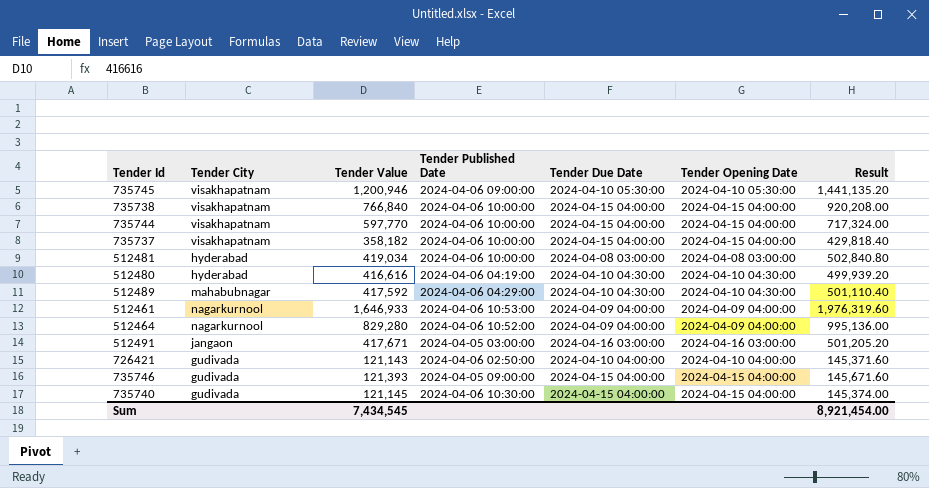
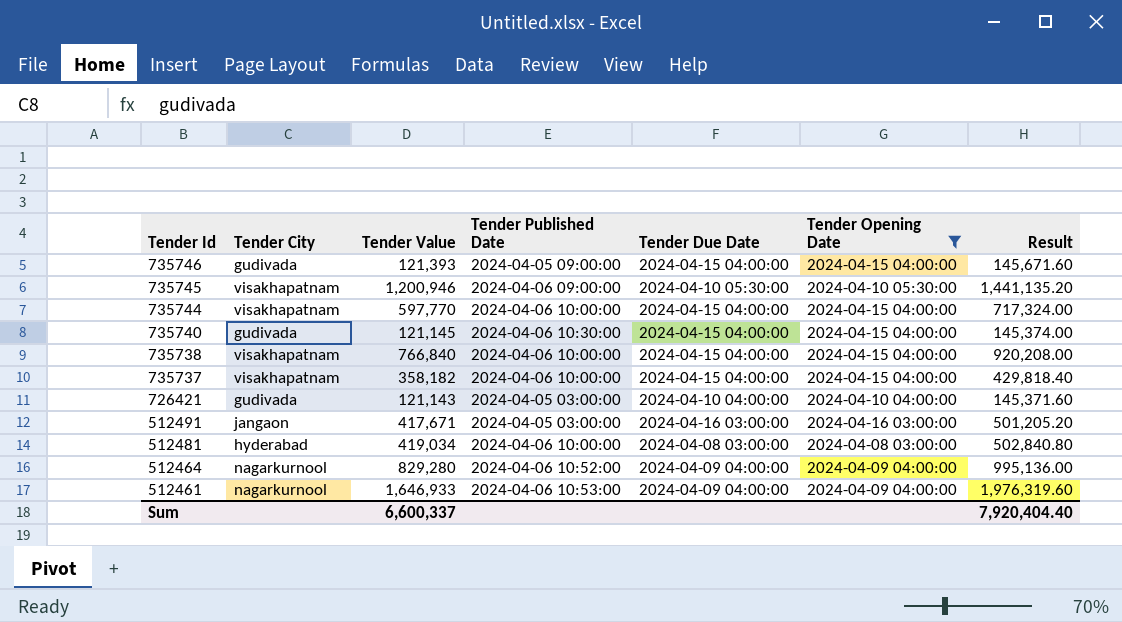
filter: none -> Tender Opening Date != 2024-04-10 04:30:00
row order: none -> Tender Id descending
726421 | Tender Published Date: 2024-04-06 02:50:00 -> 2024-04-05 03:00:00
Sum | Tender Value: 7,434,545 -> 6,600,337
Sum | Result: 8,921,454.00 -> 7,920,404.40

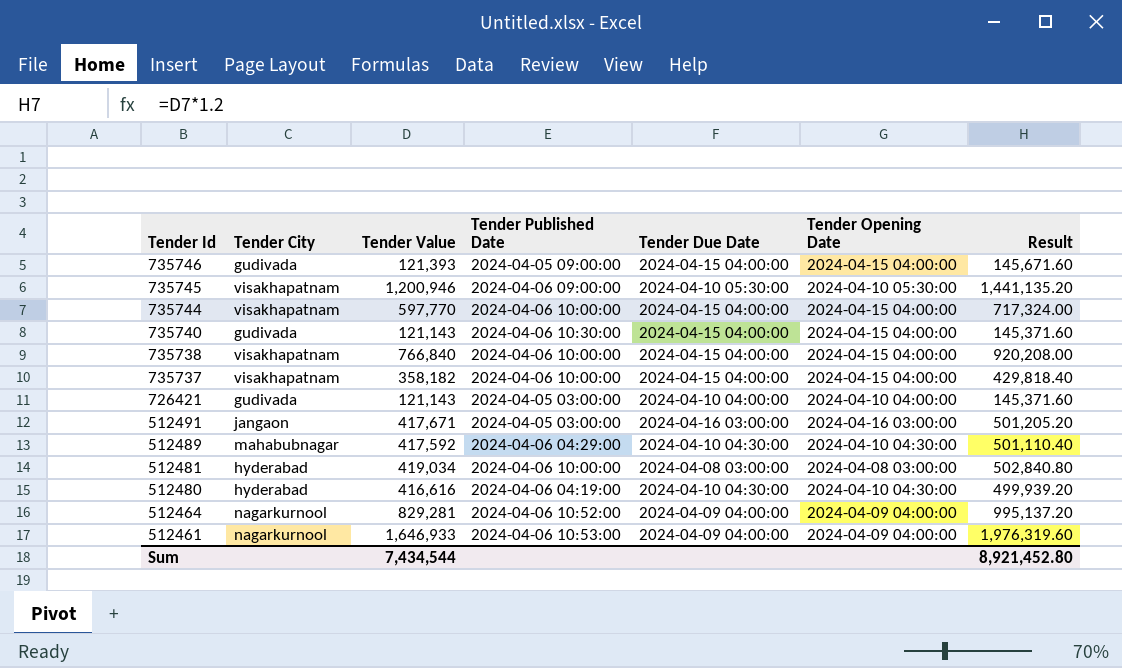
filter: Tender Opening Date != 2024-04-10 04:30:00 -> none
735740 | Tender Value: 121,145 -> 121,143
735740 | Result: 145,374.00 -> 145,371.60
512464 | Tender Value: 829,280 -> 829,281
512464 | Result: 995,136.00 -> 995,137.20
Sum | Tender Value: 6,600,337 -> 7,434,544
Sum | Result: 7,920,404.40 -> 8,921,452.80

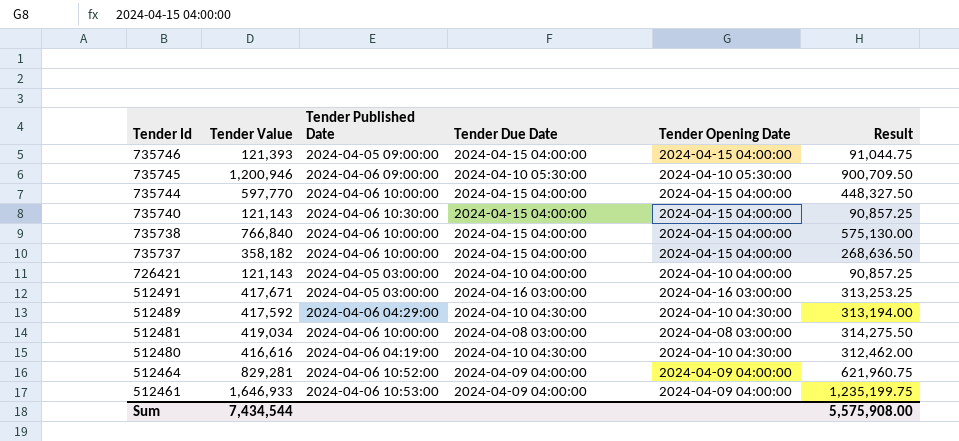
column Tender City | position: 2 -> none
column Result | formula: [Tender Value] * 1.2 -> [Tender Value] * 0.75
Sum | Result: 8,921,452.80 -> 5,575,908.00

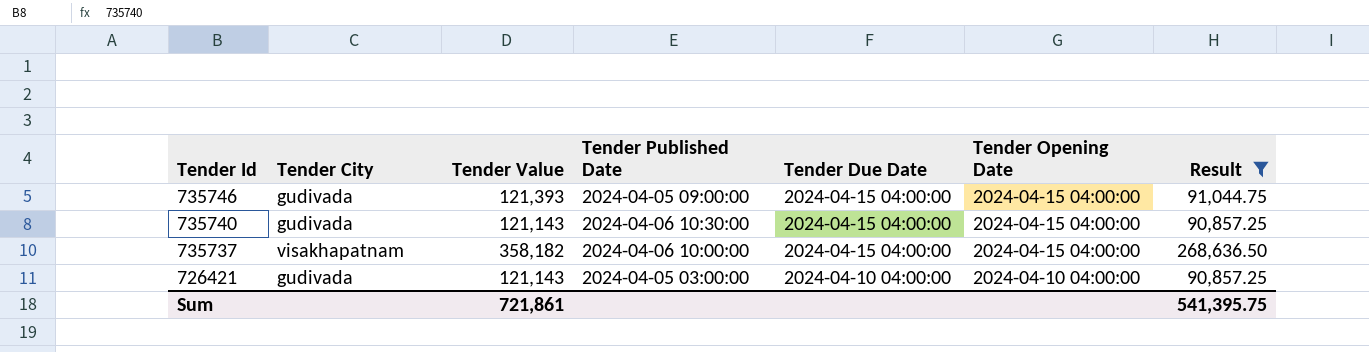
filter: none -> Result <= 268,636.50
column Tender City | position: none -> 2
Sum | Tender Value: 7,434,544 -> 721,861
Sum | Result: 5,575,908.00 -> 541,395.75

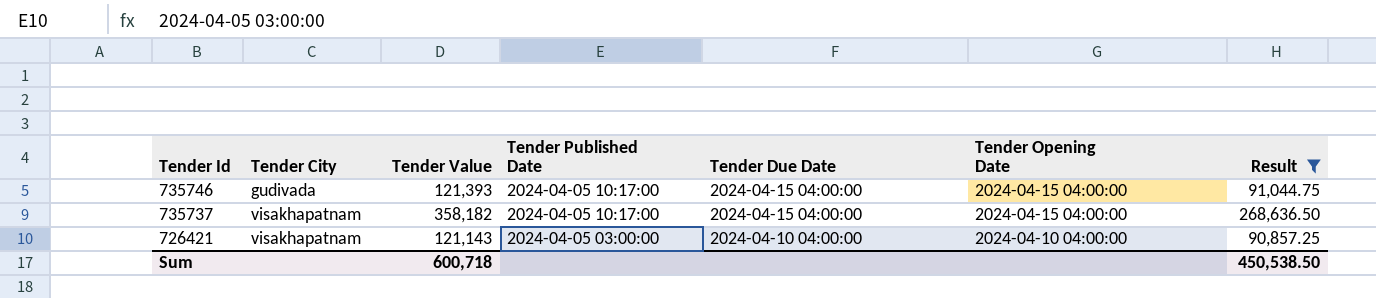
row 735740: gudivada | 121,143 | 2024-04-06 10:30:00 | 2024-04-15 04:00:00 | 2024-04-15 04:00:00 | 90,857.25 -> none
735746 | Tender Published Date: 2024-04-05 09:00:00 -> 2024-04-05 10:17:00
735737 | Tender Published Date: 2024-04-06 10:00:00 -> 2024-04-05 10:17:00
726421 | Tender City: gudivada -> visakhapatnam
Sum | Tender Value: 721,861 -> 600,718
Sum | Result: 541,395.75 -> 450,538.50

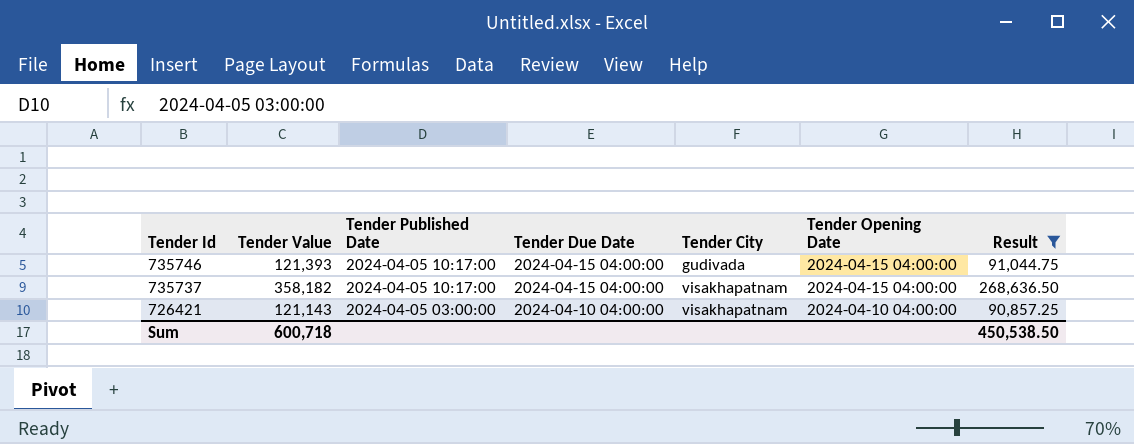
column Tender City | position: 2 -> 5

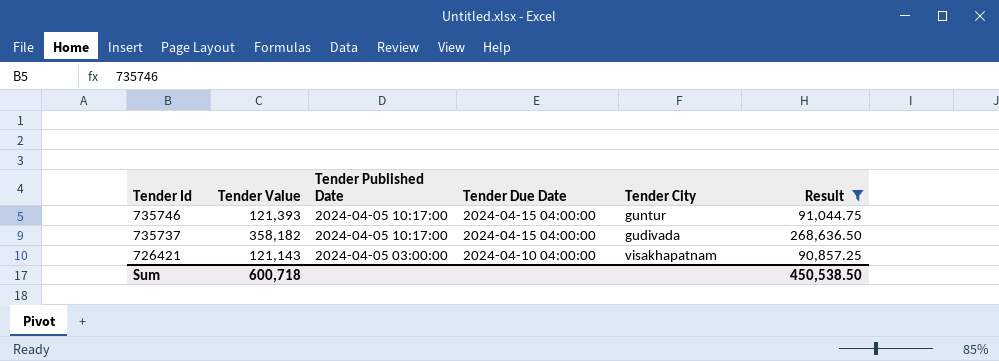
column Tender Opening Date | position: 6 -> none
735746 | Tender City: gudivada -> guntur
735737 | Tender City: visakhapatnam -> gudivada

